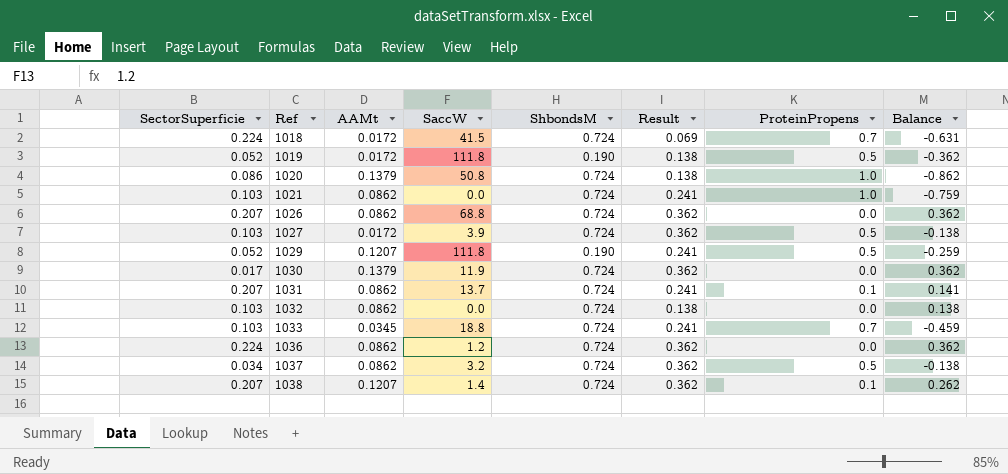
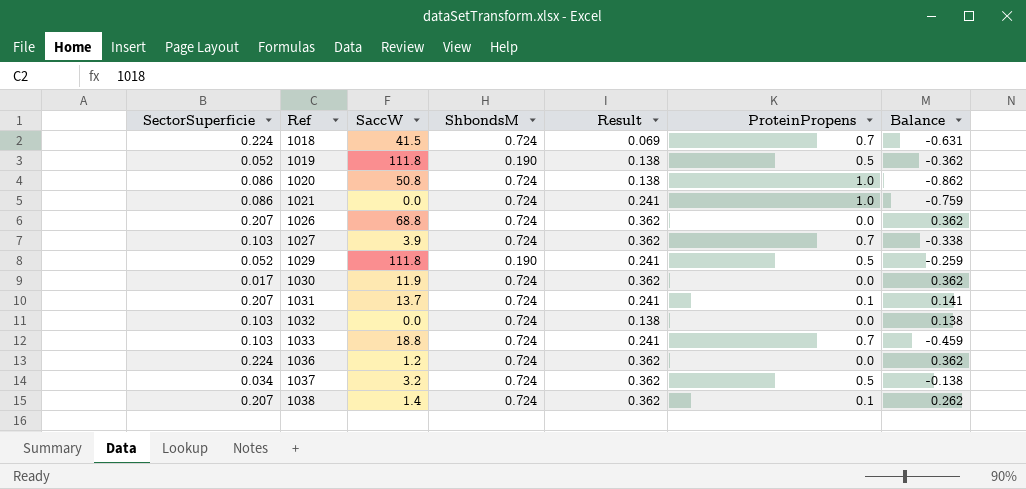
column AAMt | position: 3 -> none
1021 | SectorSuperficie: 0.103 -> 0.086
1027 | ProteinPropens: 0.5 -> 0.7
1027 | Balance: -0.138 -> -0.338

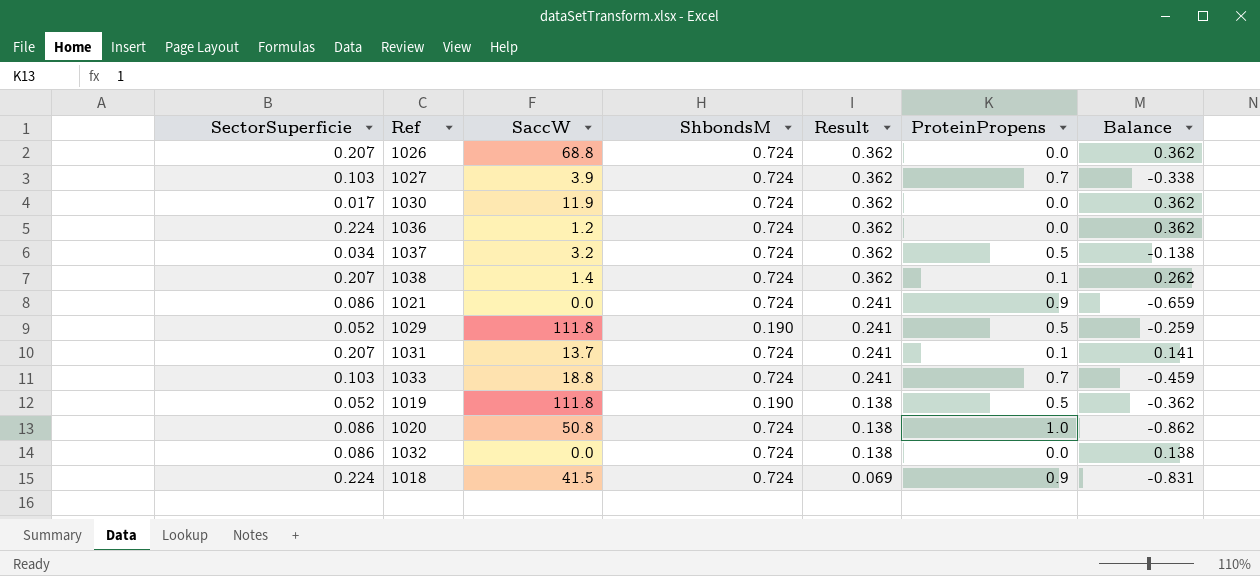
row order: Ref ascending -> Result descending
1021 | ProteinPropens: 1.0 -> 0.9
1021 | Balance: -0.759 -> -0.659
1032 | SectorSuperficie: 0.103 -> 0.086
1018 | ProteinPropens: 0.7 -> 0.9
1018 | Balance: -0.631 -> -0.831

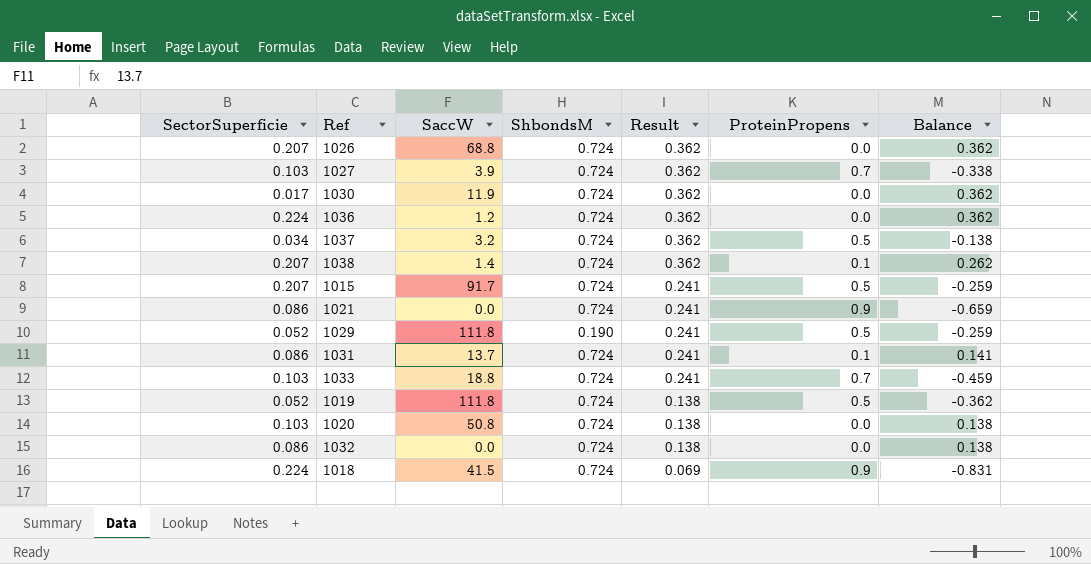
row 1015: none -> 0.207 | 91.7 | 0.724 | 0.241 | 0.5 | -0.259
1031 | SectorSuperficie: 0.207 -> 0.086
1019 | ShbondsM: 0.190 -> 0.724
1020 | SectorSuperficie: 0.086 -> 0.103
1020 | ProteinPropens: 1.0 -> 0.0
1020 | Balance: -0.862 -> 0.138

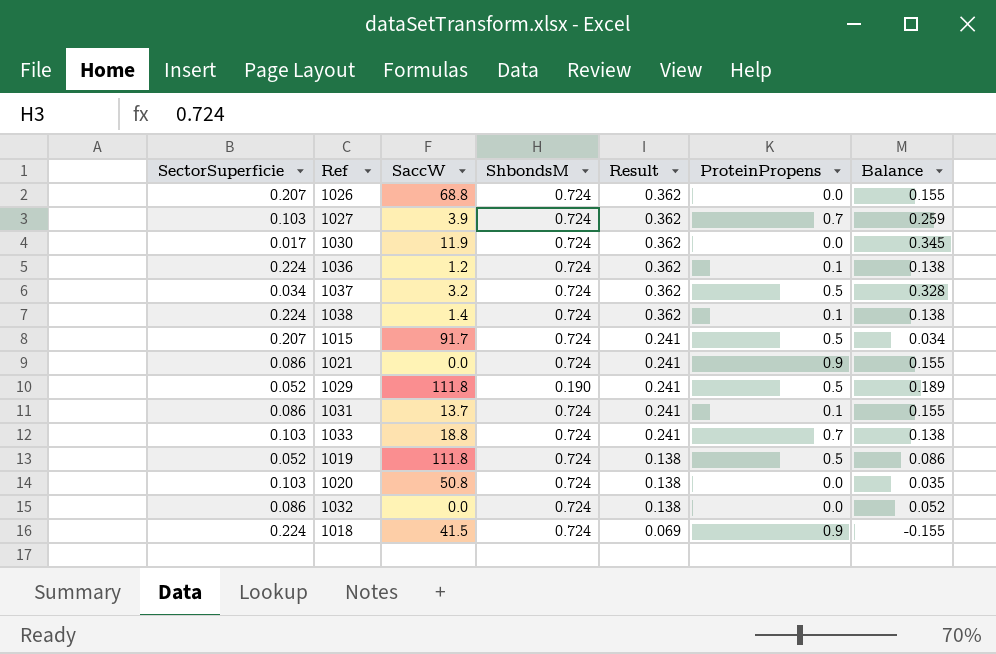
column Balance | formula: [Result] - [ProteinPropens] -> [Result] - [SectorSuperficie]
1036 | ProteinPropens: 0.0 -> 0.1
1038 | SectorSuperficie: 0.207 -> 0.224

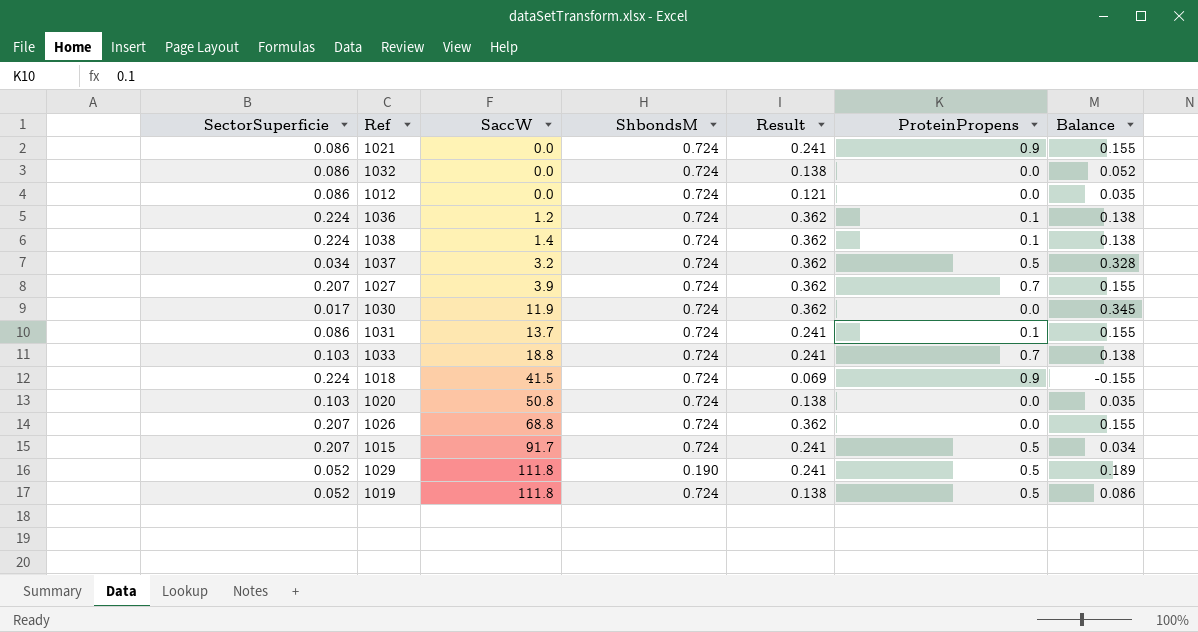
row order: Result descending -> SaccW ascending
row 1012: none -> 0.086 | 0.0 | 0.724 | 0.121 | 0.0 | 0.035
1027 | SectorSuperficie: 0.103 -> 0.207
1027 | Balance: 0.259 -> 0.155

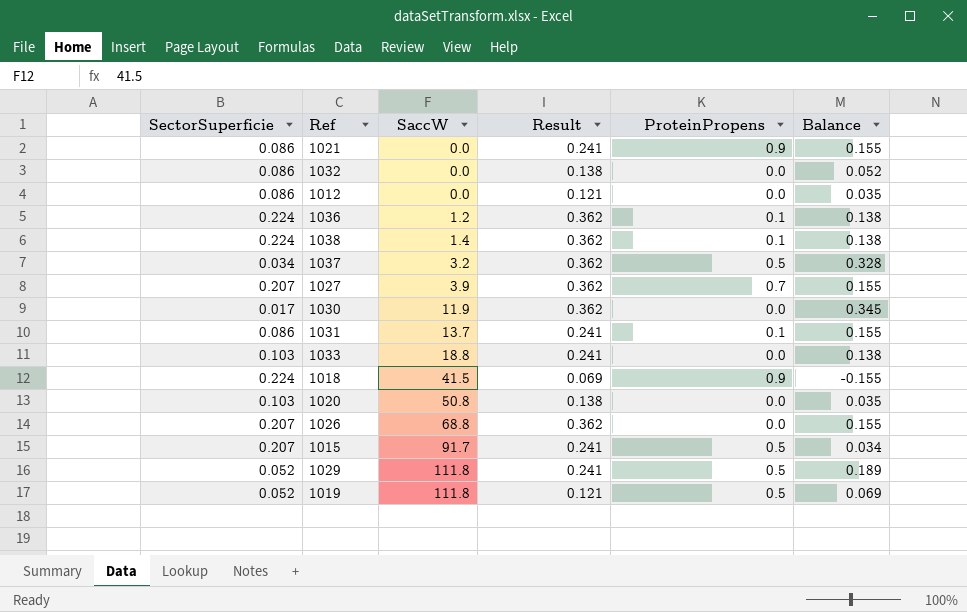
column ShbondsM | position: 4 -> none
1033 | ProteinPropens: 0.7 -> 0.0
1019 | Result: 0.138 -> 0.121
1019 | Balance: 0.086 -> 0.069

